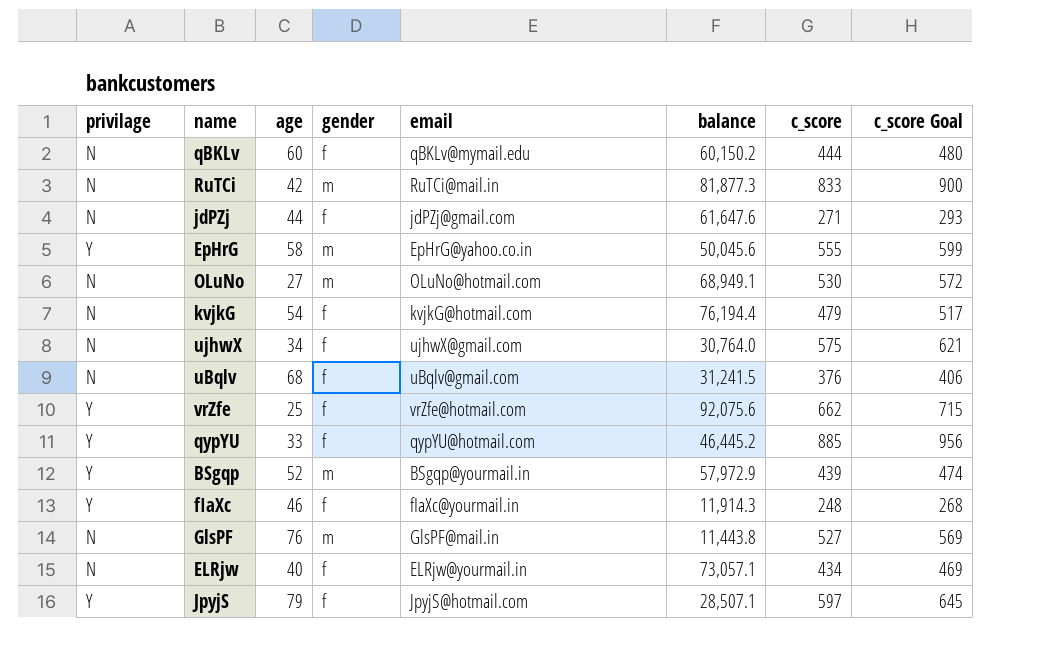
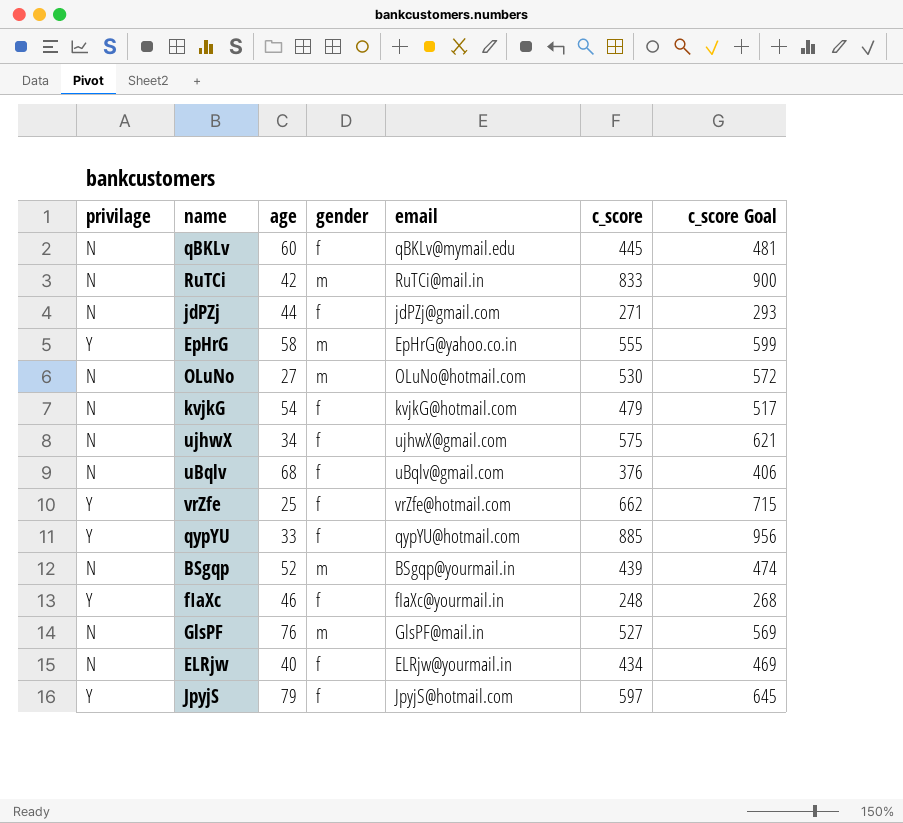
column balance | position: 6 -> none
qBKLv | c_score: 444 -> 445
qBKLv | c_score Goal: 480 -> 481
BSgqp | privilage: Y -> N

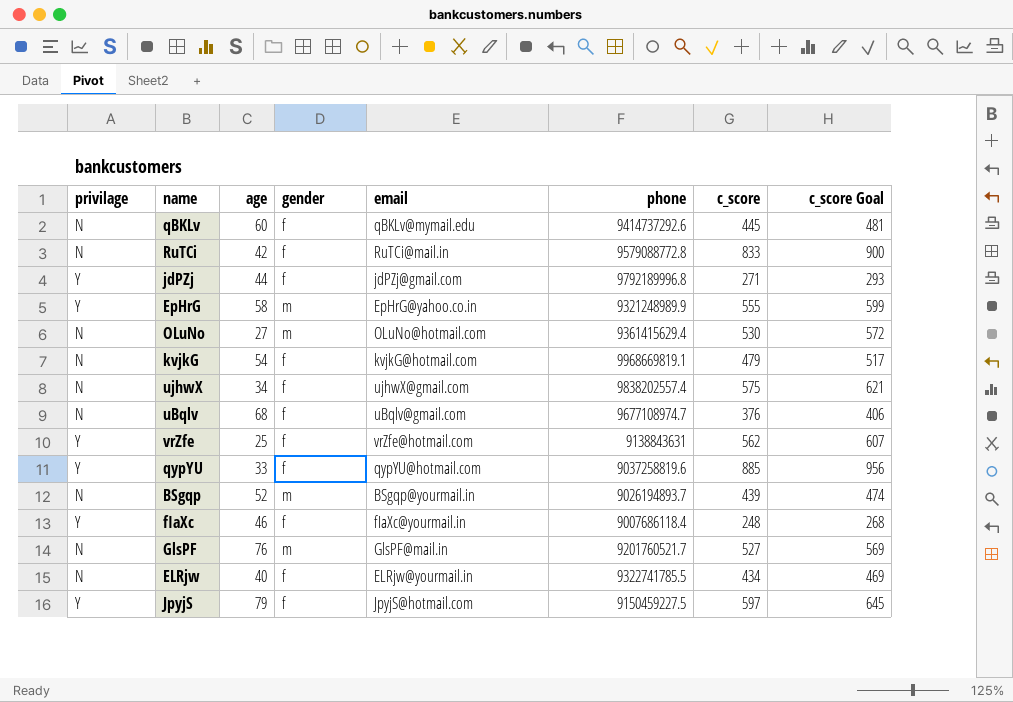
column phone | position: none -> 6
RuTCi | gender: m -> f
jdPZj | privilage: N -> Y
vrZfe | c_score: 662 -> 562
vrZfe | c_score Goal: 715 -> 607

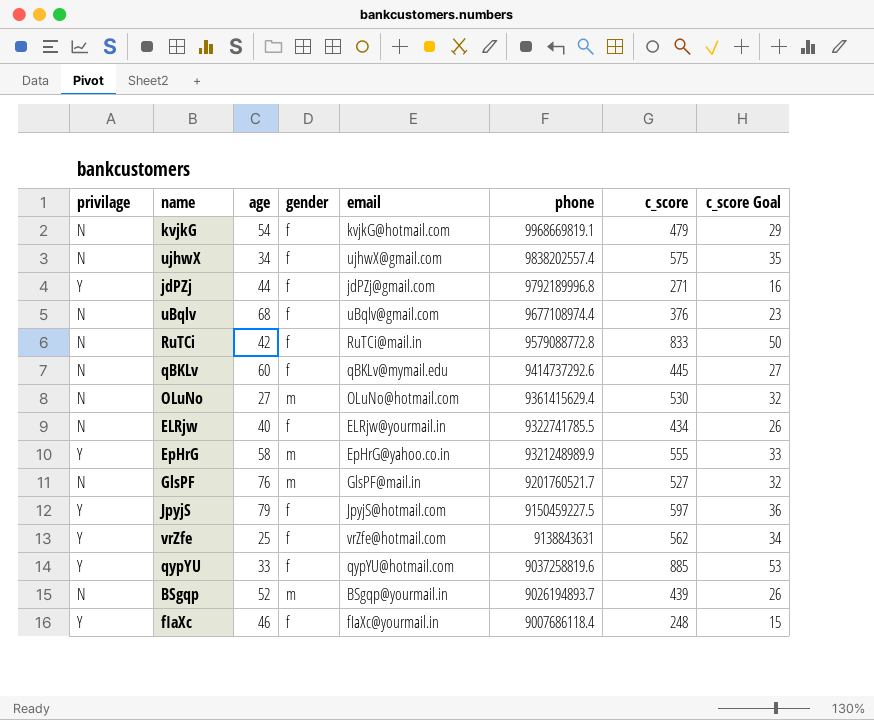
row order: none -> phone descending
column c_score Goal | formula: [c_score] * 1.08 -> [c_score] * 0.06
uBqlv | phone: 9677108974.7 -> 9677108974.4

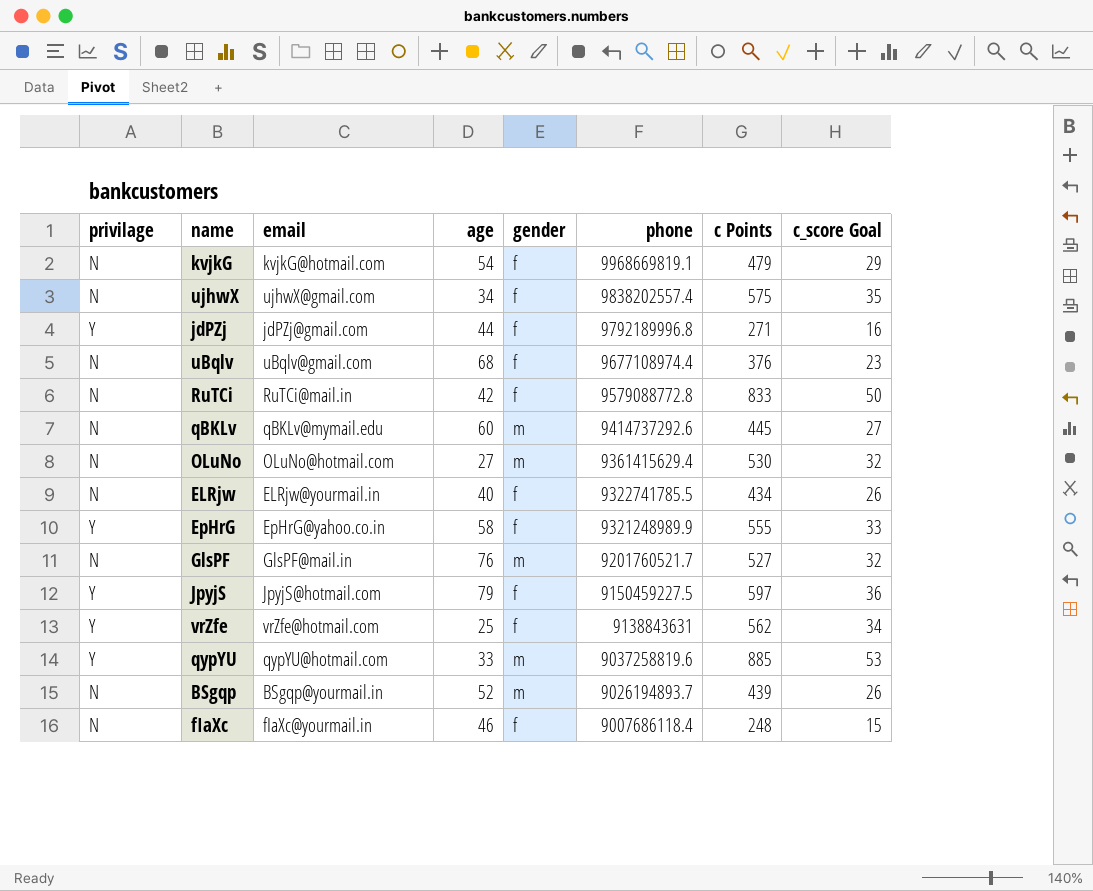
column email | position: 5 -> 3
column name: c_score -> c Points
qBKLv | gender: f -> m
EpHrG | gender: m -> f
qypYU | gender: f -> m
fIaXc | privilage: Y -> N

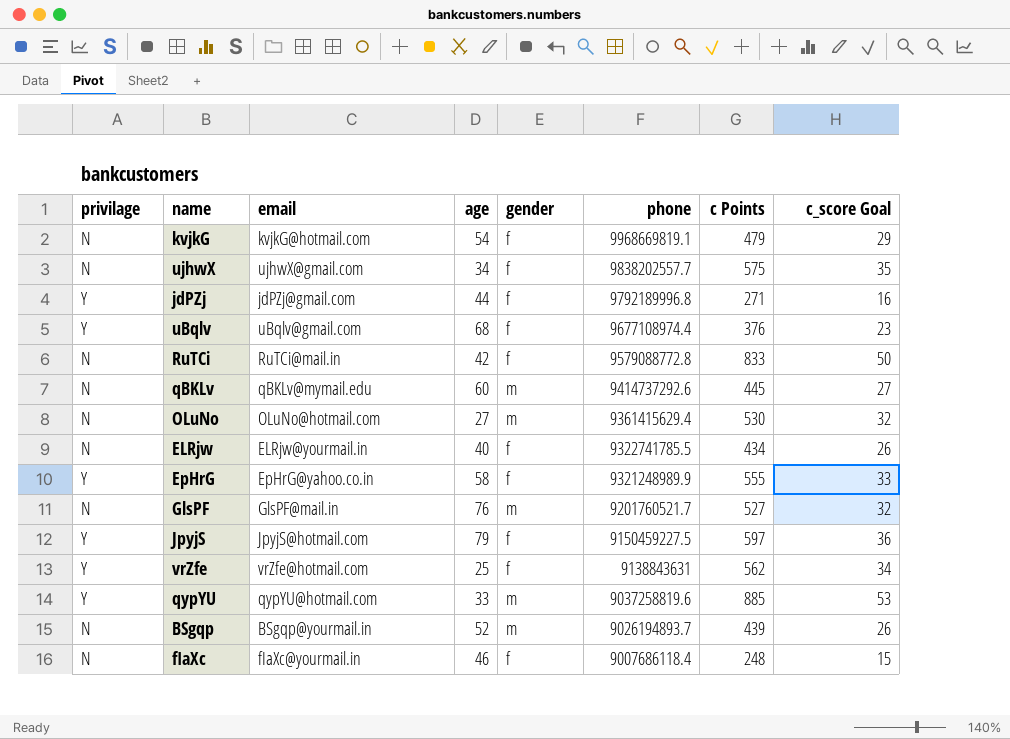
ujhwX | phone: 9838202557.4 -> 9838202557.7
uBqlv | privilage: N -> Y

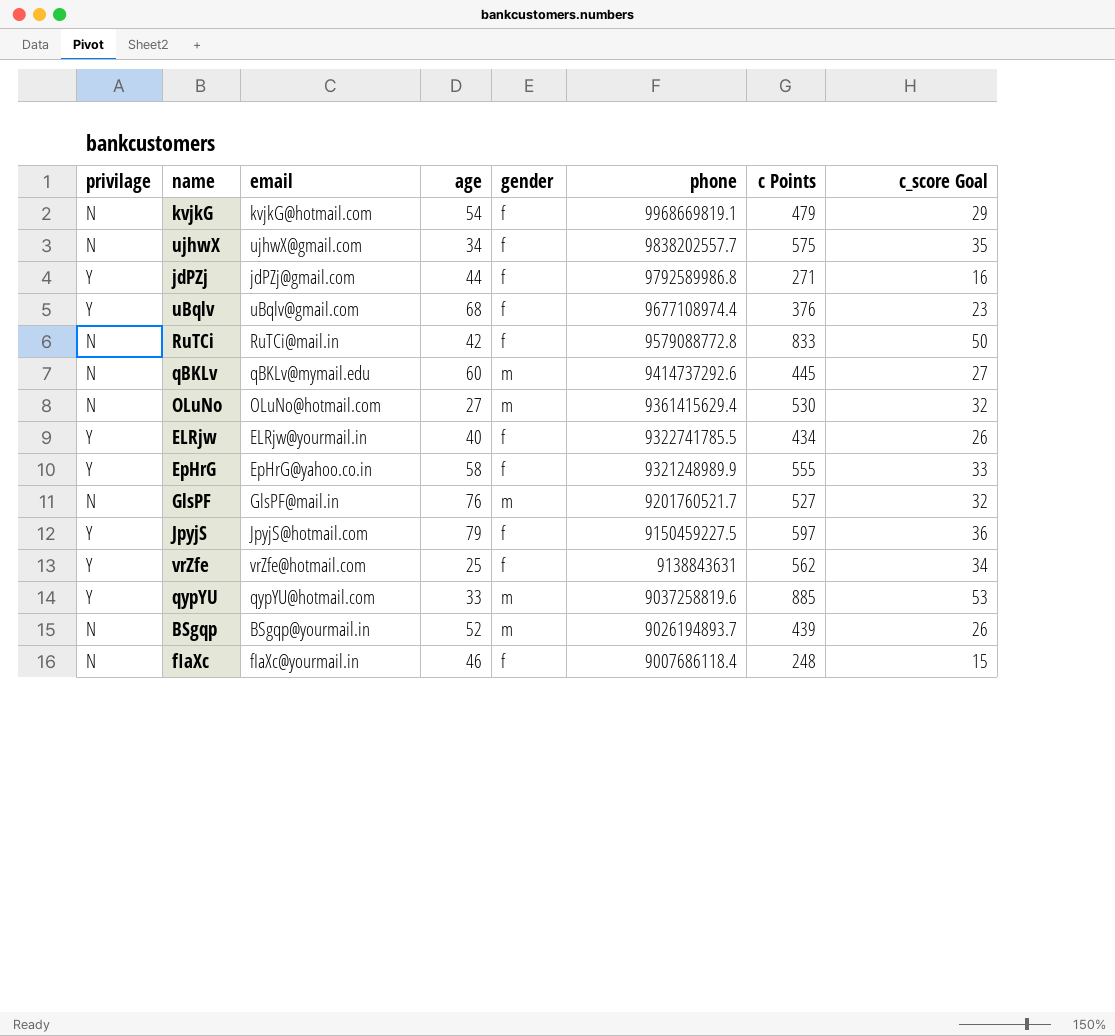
jdPZj | phone: 9792189996.8 -> 9792589986.8
ELRjw | privilage: N -> Y

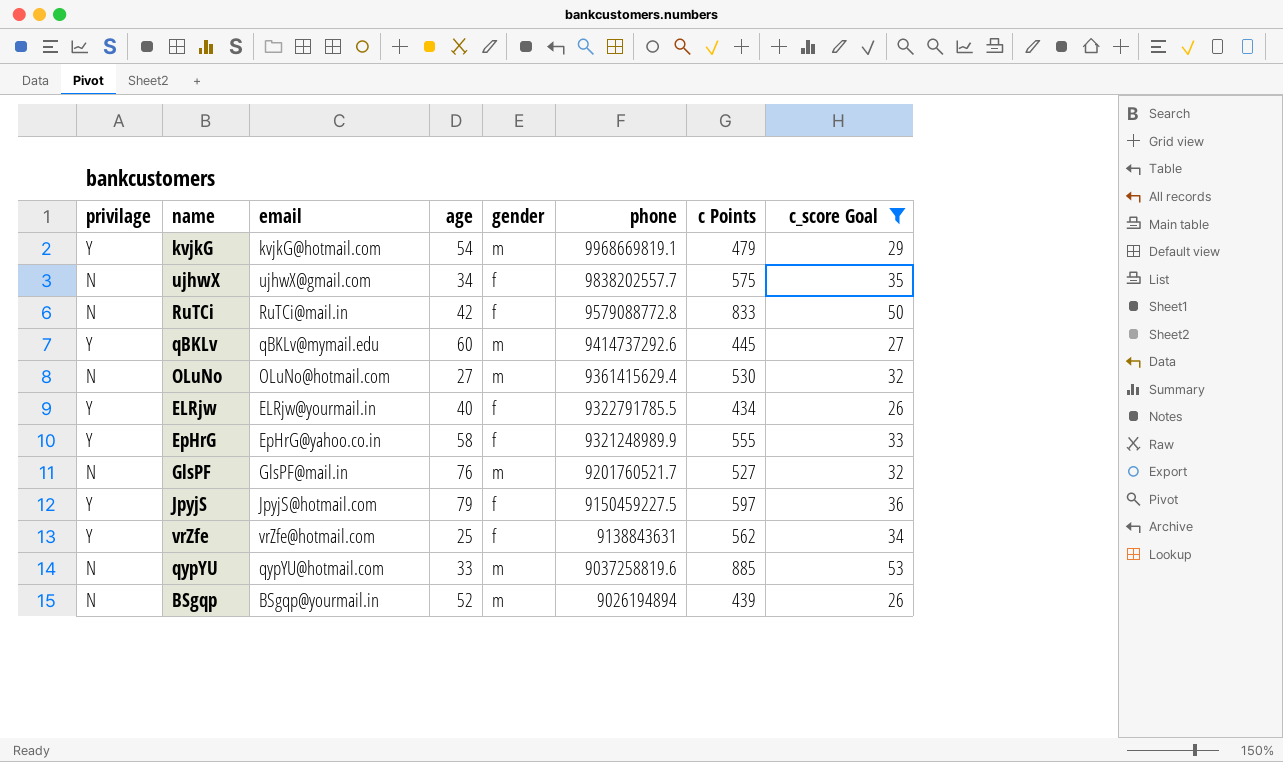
filter: none -> c_score Goal >= 26
kvjkG | privilage: N -> Y
kvjkG | gender: f -> m
qBKLv | privilage: N -> Y
ELRjw | phone: 9322741785.5 -> 9322791785.5
qypYU | privilage: Y -> N
BSgqp | phone: 9026194893.7 -> 9026194894

